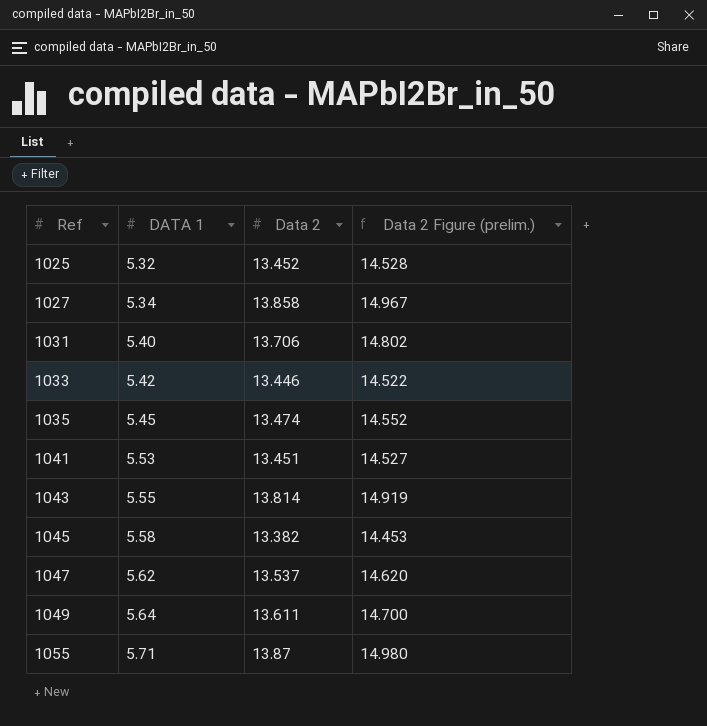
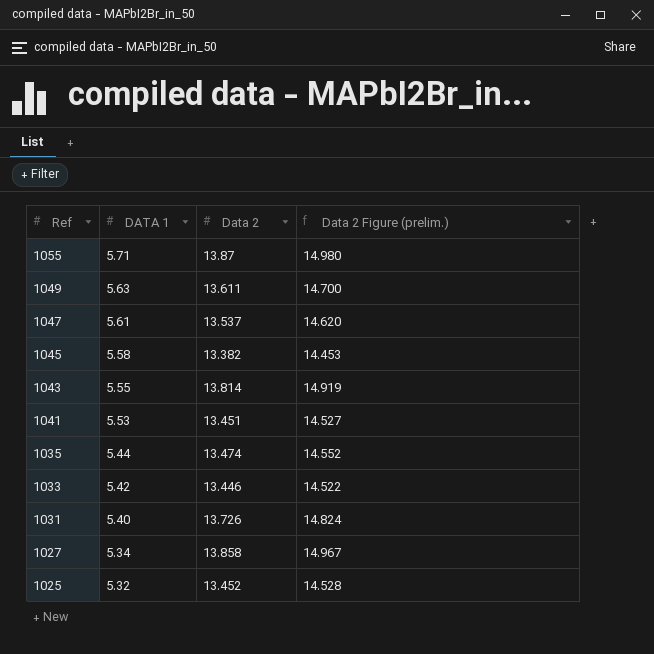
row order: Ref ascending -> Ref descending
1049 | DATA 1: 5.64 -> 5.63
1047 | DATA 1: 5.62 -> 5.61
1035 | DATA 1: 5.45 -> 5.44
1031 | Data 2: 13.706 -> 13.726
1031 | Data 2 Figure (prelim.): 14.802 -> 14.824

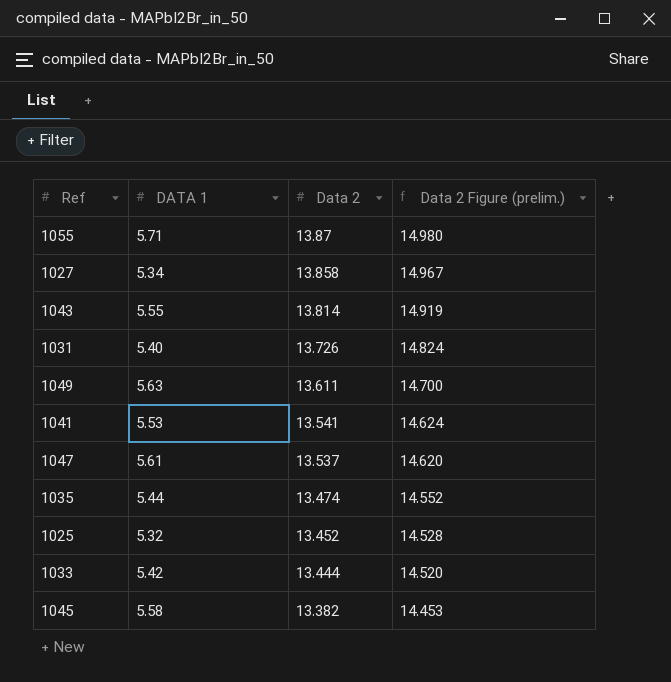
row order: Ref descending -> Data 2 descending
1041 | Data 2: 13.451 -> 13.541
1041 | Data 2 Figure (prelim.): 14.527 -> 14.624
1033 | Data 2: 13.446 -> 13.444
1033 | Data 2 Figure (prelim.): 14.522 -> 14.520

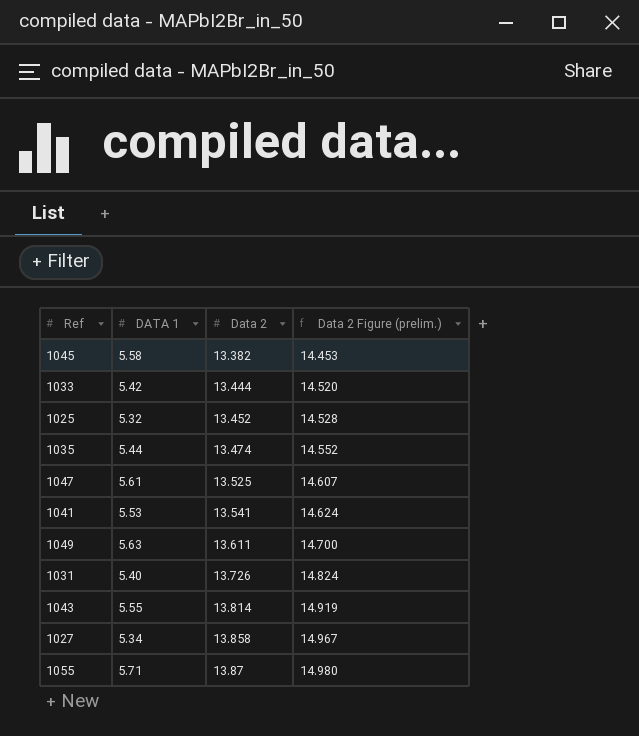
row order: Data 2 descending -> Data 2 ascending
1047 | Data 2: 13.537 -> 13.525
1047 | Data 2 Figure (prelim.): 14.620 -> 14.607

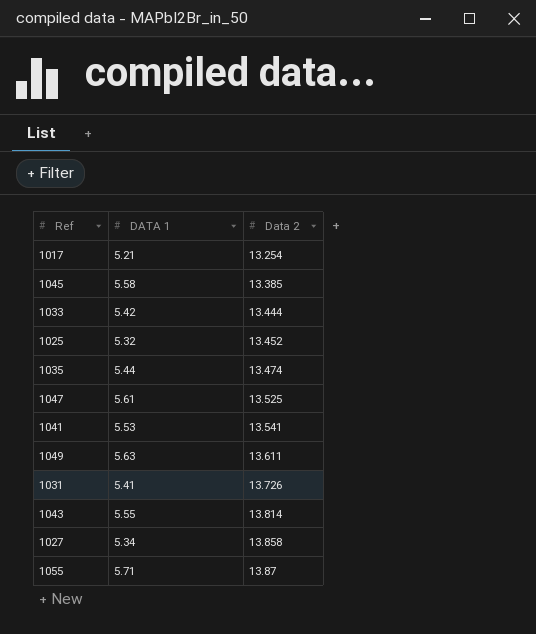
column Data 2 Figure (prelim.) | formula: [Data 2] * 1.08 -> none
row 1017: none -> 5.21 | 13.254
1045 | Data 2: 13.382 -> 13.385
1031 | DATA 1: 5.40 -> 5.41

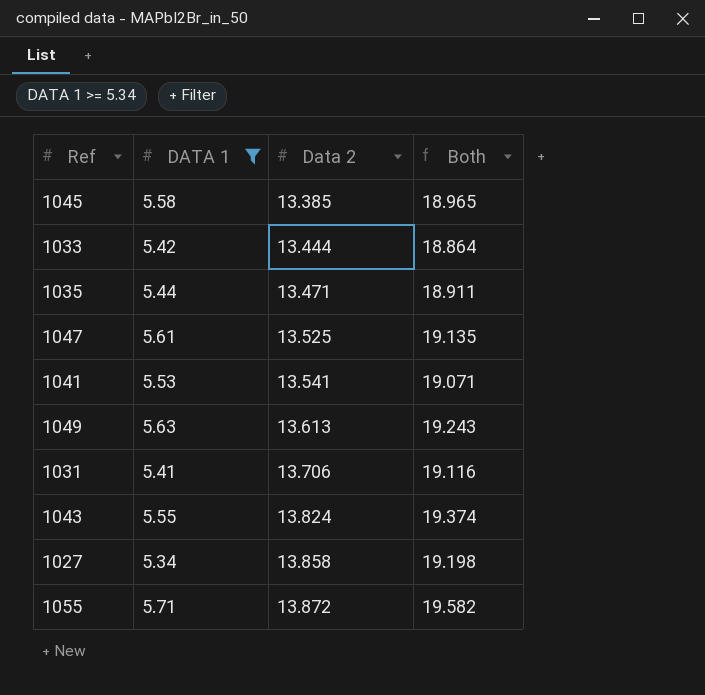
filter: none -> DATA 1 >= 5.34
column Both | formula: none -> [DATA 1] + [Data 2]
1035 | Data 2: 13.474 -> 13.471
1049 | Data 2: 13.611 -> 13.613
1031 | Data 2: 13.726 -> 13.706
1043 | Data 2: 13.814 -> 13.824
1055 | Data 2: 13.87 -> 13.872

